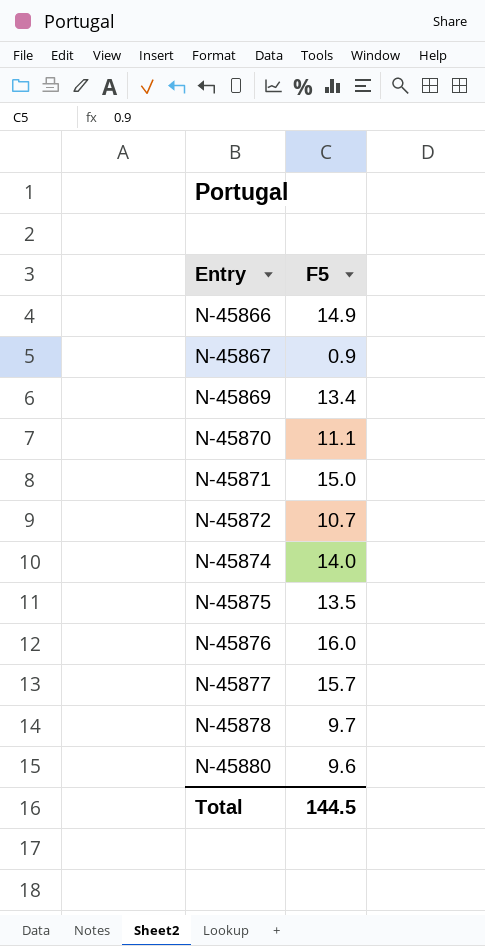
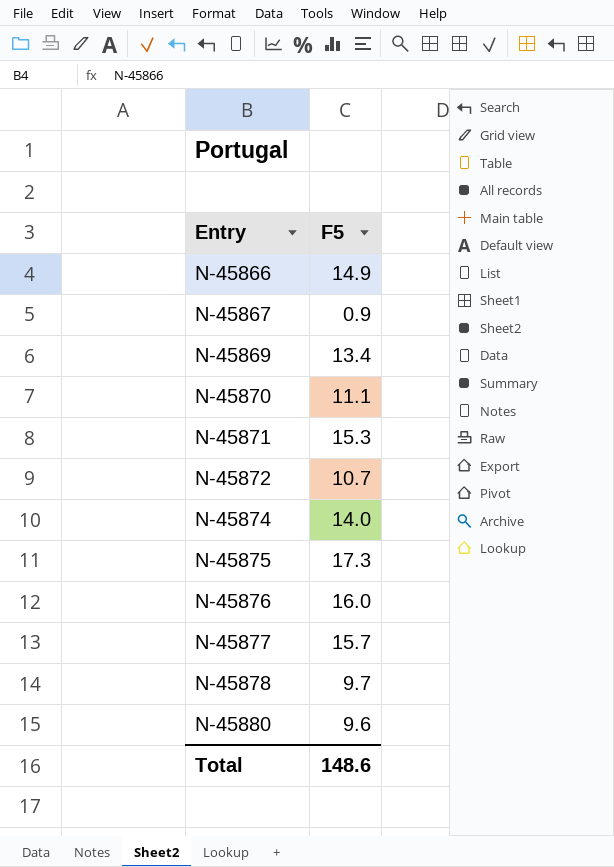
N-45871 | F5: 15.0 -> 15.3
N-45875 | F5: 13.5 -> 17.3
Total | F5: 144.5 -> 148.6

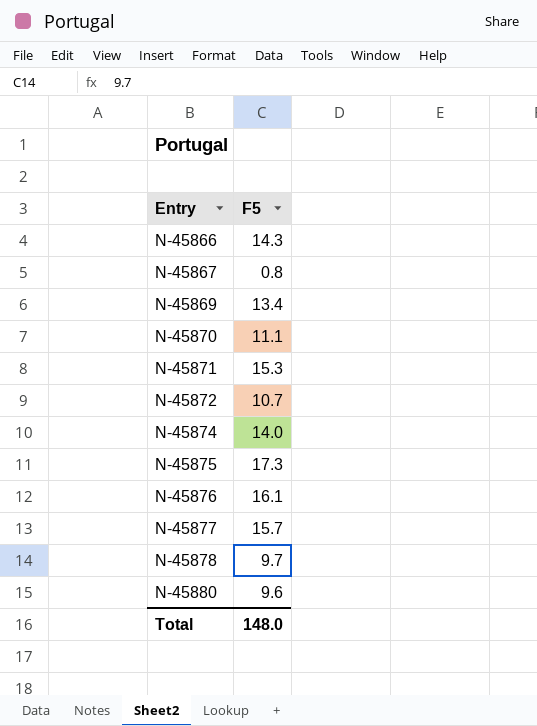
N-45866 | F5: 14.9 -> 14.3
N-45867 | F5: 0.9 -> 0.8
N-45876 | F5: 16.0 -> 16.1
Total | F5: 148.6 -> 148.0

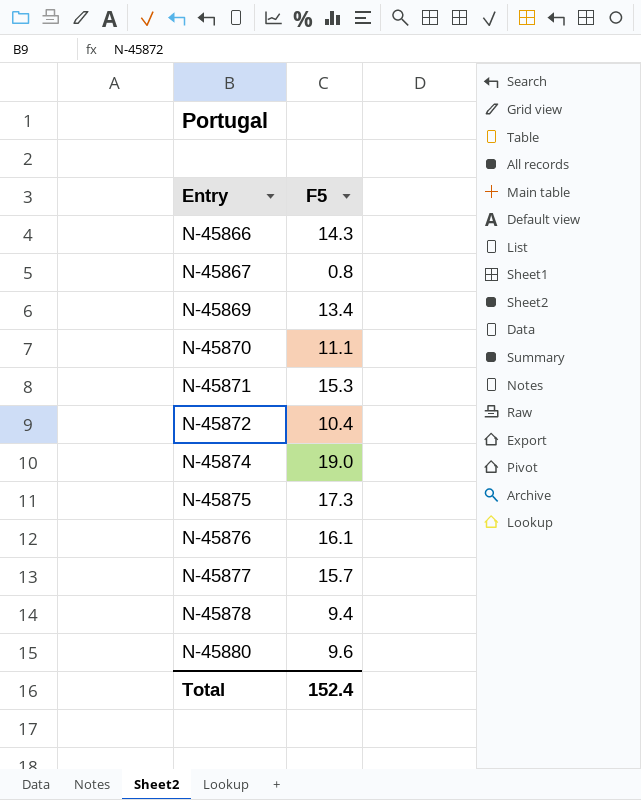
N-45872 | F5: 10.7 -> 10.4
N-45874 | F5: 14.0 -> 19.0
N-45878 | F5: 9.7 -> 9.4
Total | F5: 148.0 -> 152.4

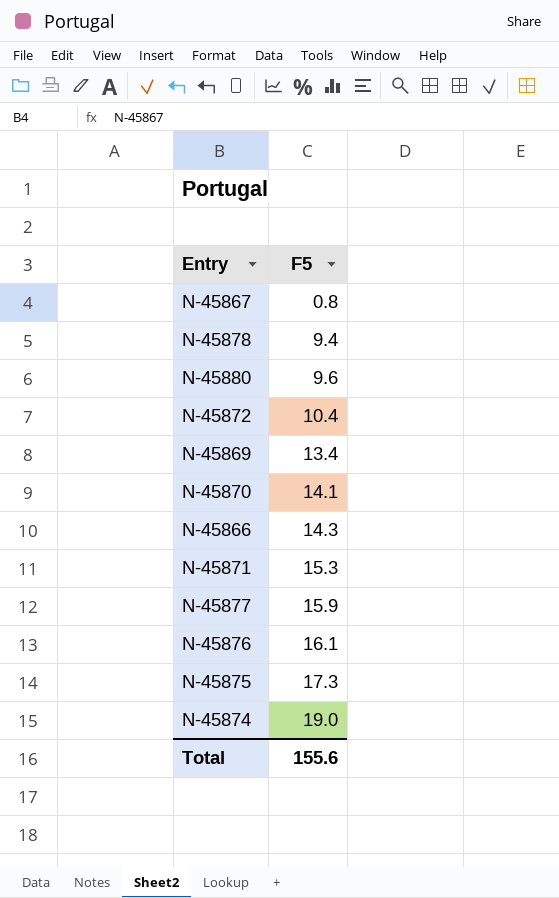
row order: Entry ascending -> F5 ascending
N-45870 | F5: 11.1 -> 14.1
N-45877 | F5: 15.7 -> 15.9
Total | F5: 152.4 -> 155.6

